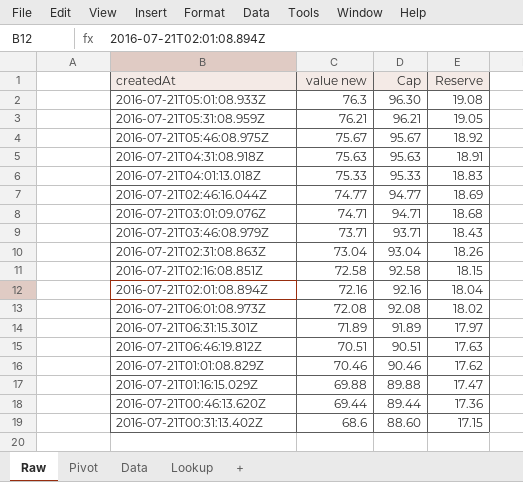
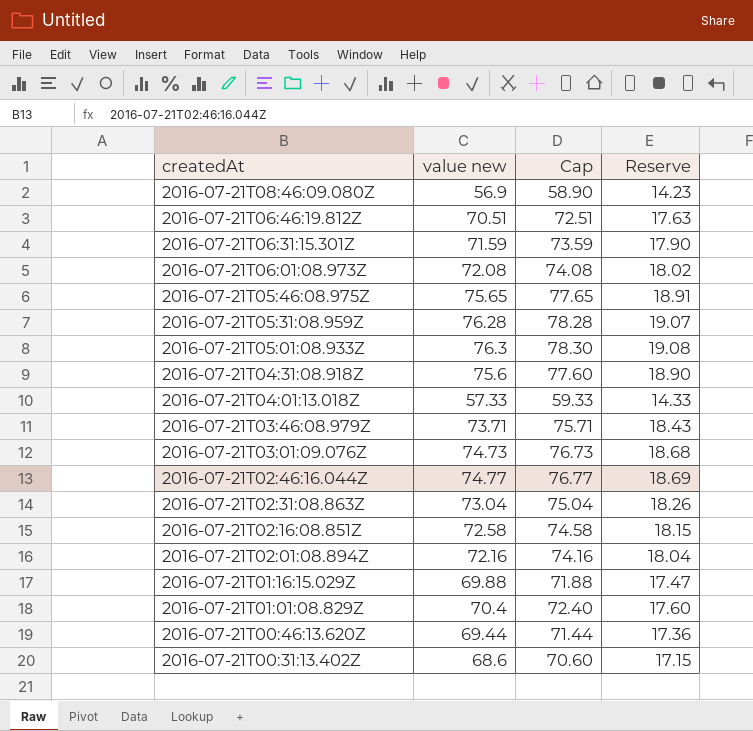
row order: value new descending -> createdAt descending
column Cap | formula: [value new] + 20 -> [value new] + 2
row 2016-07-21T08:46:09.080Z: none -> 56.9 | 58.90 | 14.23
2016-07-21T06:31:15.301Z | value new: 71.89 -> 71.59
2016-07-21T06:31:15.301Z | Reserve: 17.97 -> 17.90
2016-07-21T05:46:08.975Z | value new: 75.67 -> 75.65
2016-07-21T05:46:08.975Z | Reserve: 18.92 -> 18.91
2016-07-21T05:31:08.959Z | value new: 76.21 -> 76.28
2016-07-21T05:31:08.959Z | Reserve: 19.05 -> 19.07
2016-07-21T04:31:08.918Z | value new: 75.63 -> 75.6
2016-07-21T04:31:08.918Z | Reserve: 18.91 -> 18.90
2016-07-21T04:01:13.018Z | value new: 75.33 -> 57.33
2016-07-21T04:01:13.018Z | Reserve: 18.83 -> 14.33
2016-07-21T03:01:09.076Z | value new: 74.71 -> 74.73
2016-07-21T01:01:08.829Z | value new: 70.46 -> 70.4
2016-07-21T01:01:08.829Z | Reserve: 17.62 -> 17.60

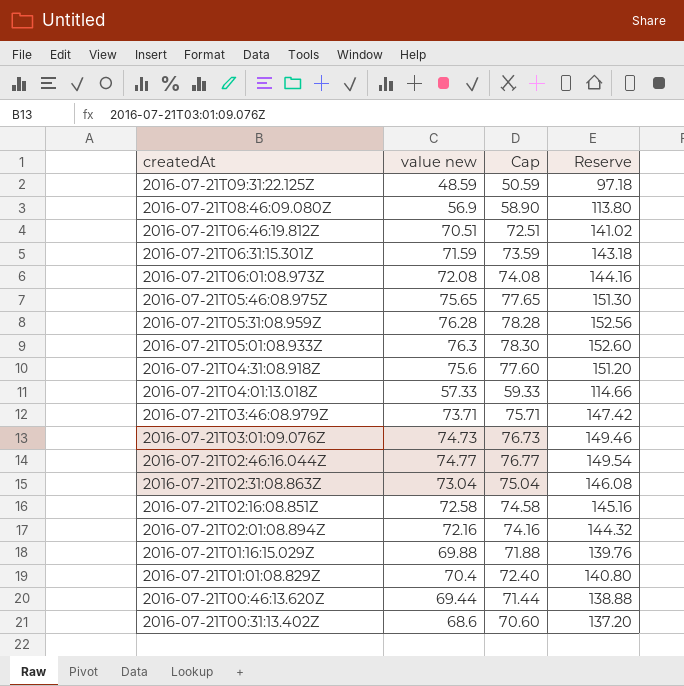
column Reserve | formula: [value new] * 0.25 -> [value new] * 2
row 2016-07-21T09:31:22.125Z: none -> 48.59 | 50.59 | 97.18

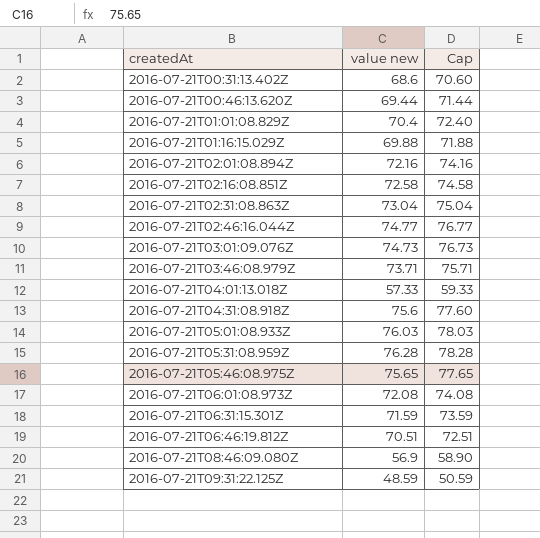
row order: createdAt descending -> createdAt ascending
column Reserve | formula: [value new] * 2 -> none
2016-07-21T05:01:08.933Z | value new: 76.3 -> 76.03
2016-07-21T05:01:08.933Z | Cap: 78.30 -> 78.03

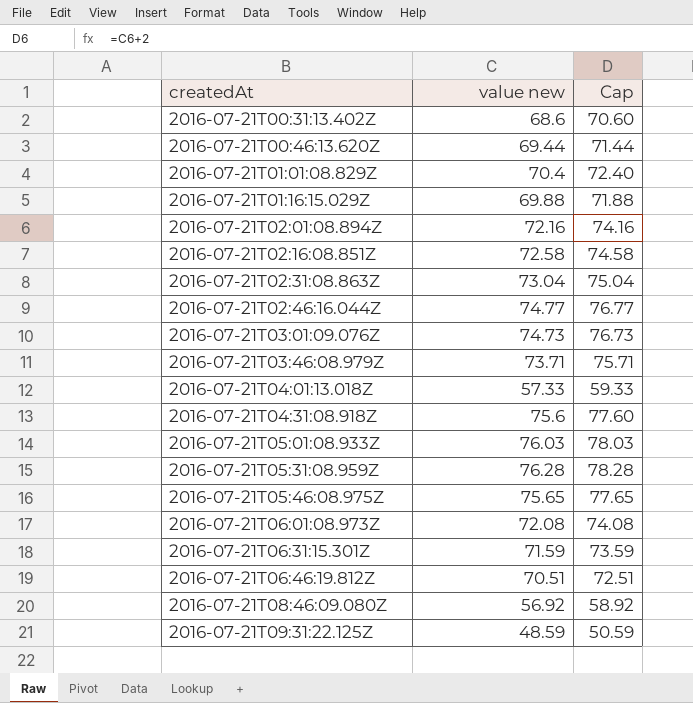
2016-07-21T08:46:09.080Z | value new: 56.9 -> 56.92
2016-07-21T08:46:09.080Z | Cap: 58.90 -> 58.92

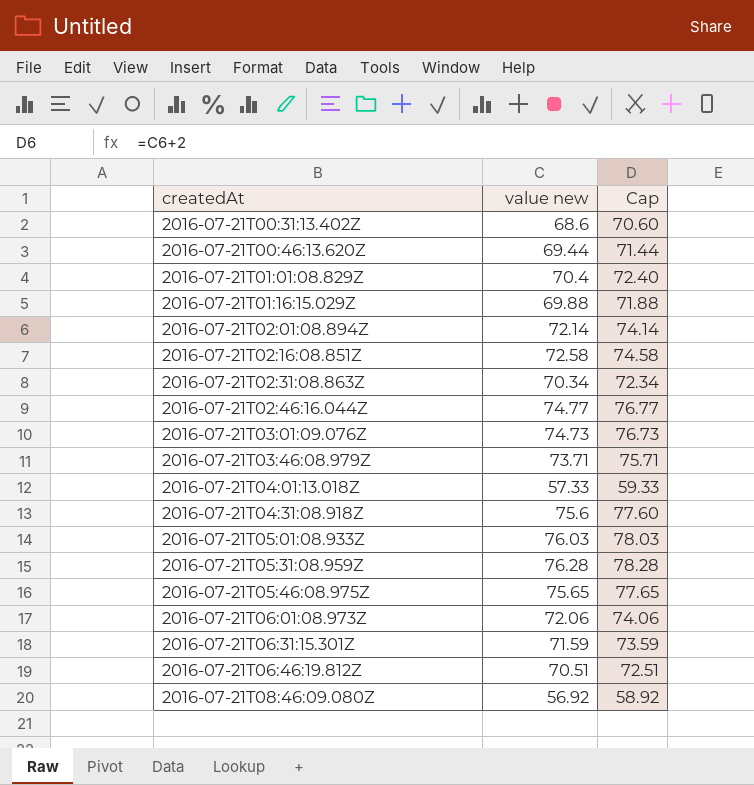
row 2016-07-21T09:31:22.125Z: 48.59 | 50.59 -> none
2016-07-21T02:01:08.894Z | value new: 72.16 -> 72.14
2016-07-21T02:01:08.894Z | Cap: 74.16 -> 74.14
2016-07-21T02:31:08.863Z | value new: 73.04 -> 70.34
2016-07-21T02:31:08.863Z | Cap: 75.04 -> 72.34
2016-07-21T06:01:08.973Z | value new: 72.08 -> 72.06
2016-07-21T06:01:08.973Z | Cap: 74.08 -> 74.06

